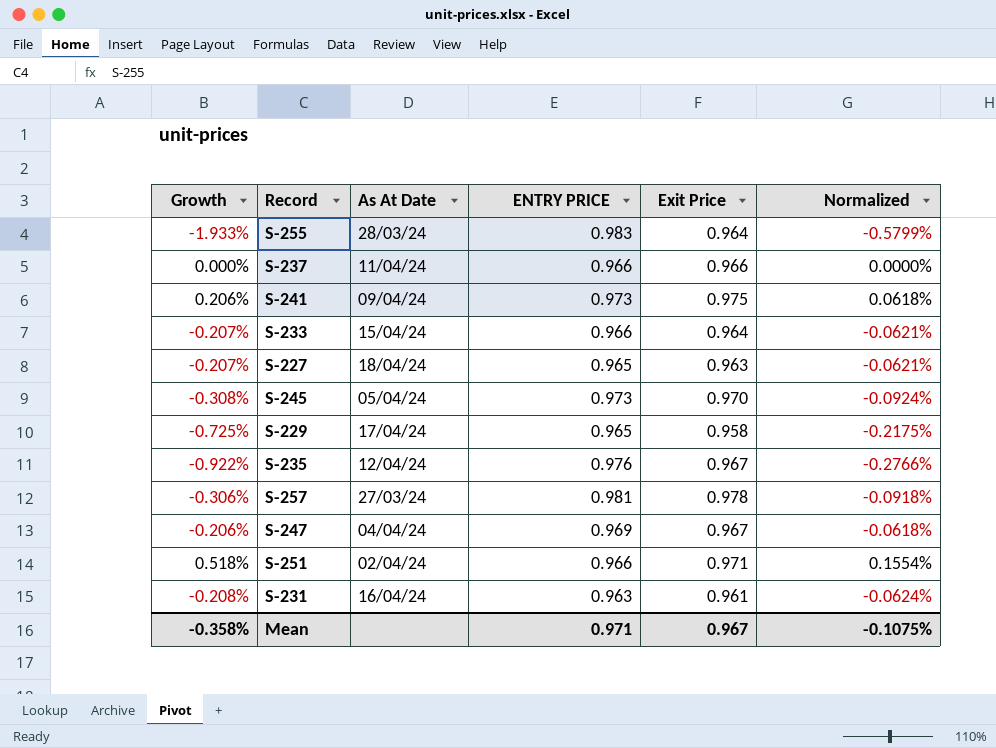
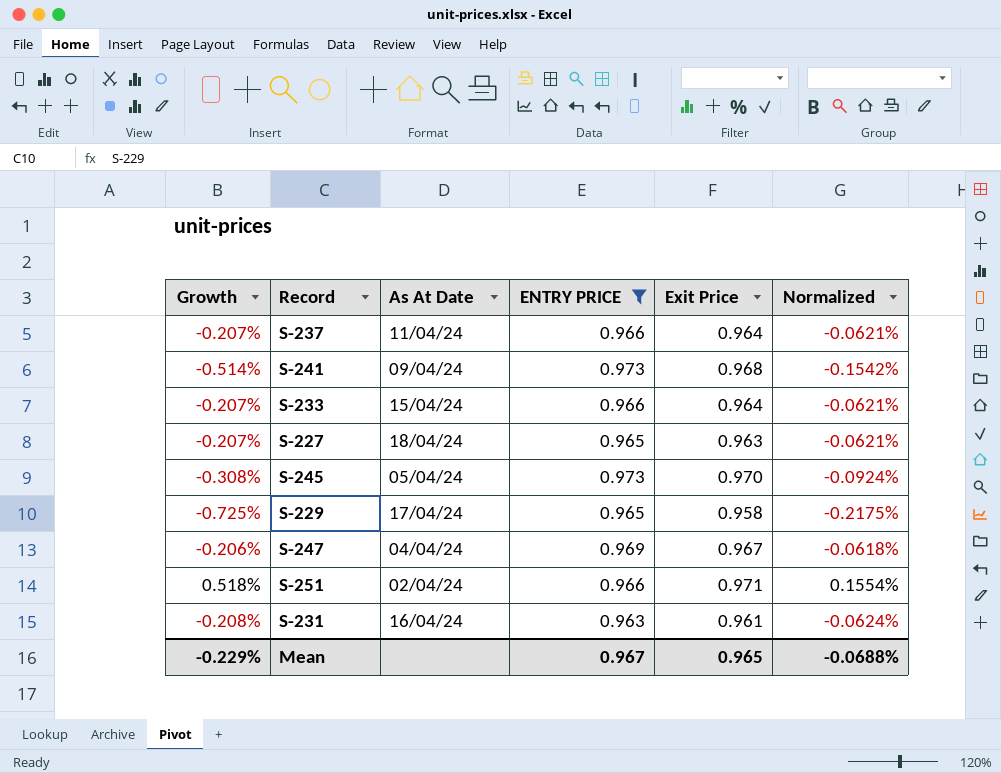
filter: none -> ENTRY PRICE <= 0.973
S-237 | Growth: 0.000% -> -0.207%
S-237 | Exit Price: 0.966 -> 0.964
S-237 | Normalized: 0.0000% -> -0.0621%
S-241 | Growth: 0.206% -> -0.514%
S-241 | Exit Price: 0.975 -> 0.968
S-241 | Normalized: 0.0618% -> -0.1542%
Mean | Growth: -0.358% -> -0.229%
Mean | ENTRY PRICE: 0.971 -> 0.967
Mean | Exit Price: 0.967 -> 0.965
Mean | Normalized: -0.1075% -> -0.0688%

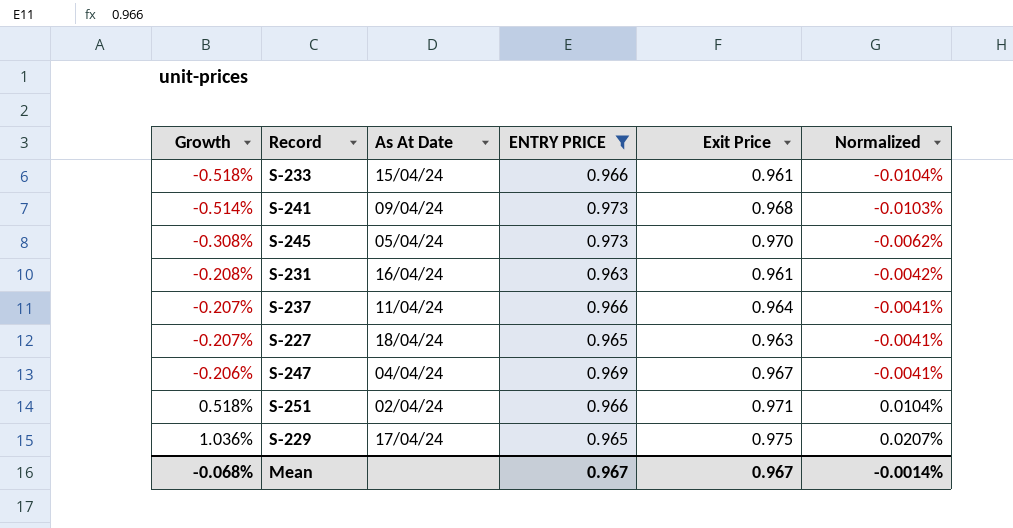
row order: none -> Growth ascending
column Normalized | formula: [Growth] * 0.3 -> [Growth] * 0.02
S-233 | Growth: -0.207% -> -0.518%
S-233 | Exit Price: 0.964 -> 0.961
S-229 | Growth: -0.725% -> 1.036%
S-229 | Exit Price: 0.958 -> 0.975
Mean | Growth: -0.229% -> -0.068%
Mean | Exit Price: 0.965 -> 0.967
Mean | Normalized: -0.0688% -> -0.0014%

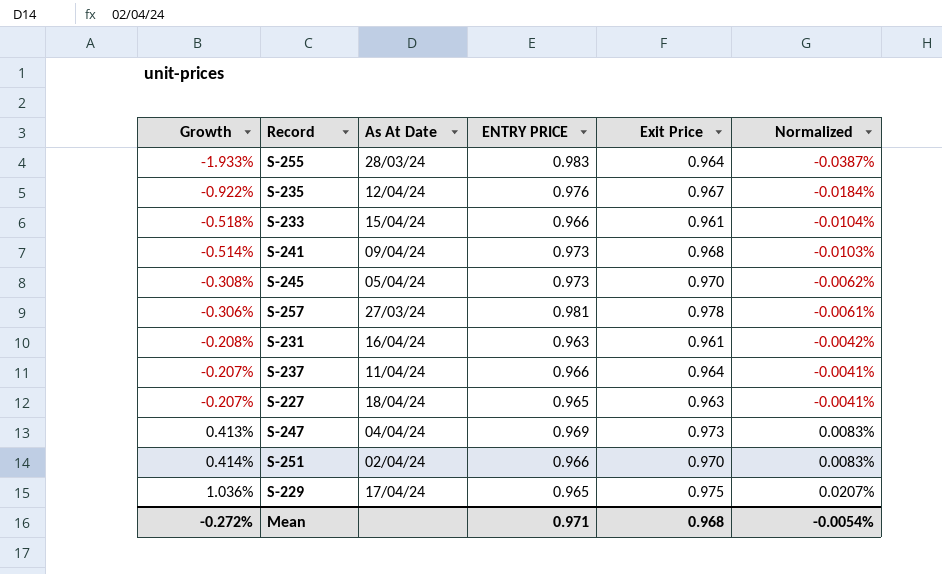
filter: ENTRY PRICE <= 0.973 -> none
S-247 | Growth: -0.206% -> 0.413%
S-247 | Exit Price: 0.967 -> 0.973
S-247 | Normalized: -0.0041% -> 0.0083%
S-251 | Growth: 0.518% -> 0.414%
S-251 | Exit Price: 0.971 -> 0.970
S-251 | Normalized: 0.0104% -> 0.0083%
Mean | Growth: -0.068% -> -0.272%
Mean | ENTRY PRICE: 0.967 -> 0.971
Mean | Exit Price: 0.967 -> 0.968
Mean | Normalized: -0.0014% -> -0.0054%

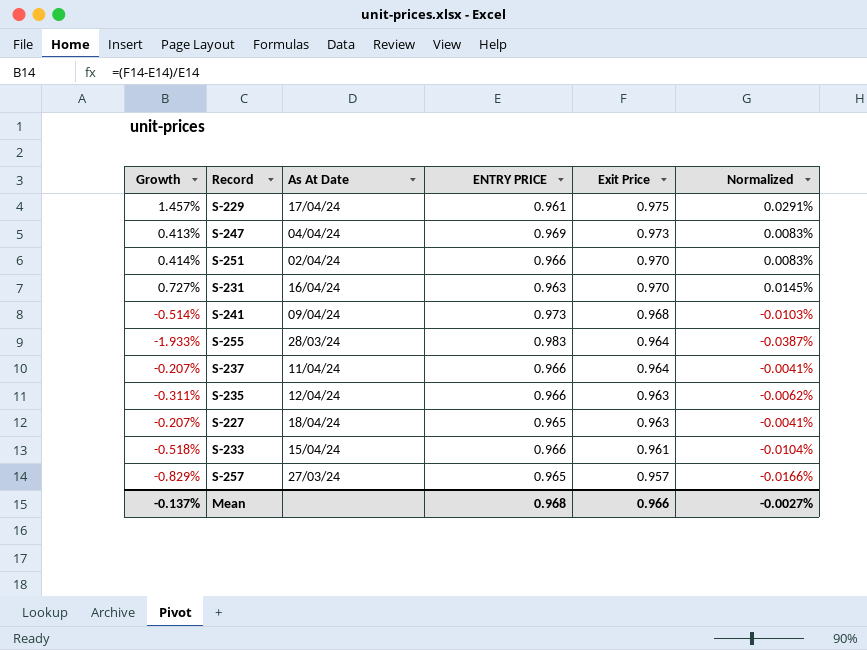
row order: Growth ascending -> Exit Price descending
row S-245: -0.308% | 05/04/24 | 0.973 | 0.970 | -0.0062% -> none
S-229 | Growth: 1.036% -> 1.457%
S-229 | ENTRY PRICE: 0.965 -> 0.961
S-229 | Normalized: 0.0207% -> 0.0291%
S-231 | Growth: -0.208% -> 0.727%
S-231 | Exit Price: 0.961 -> 0.970
S-231 | Normalized: -0.0042% -> 0.0145%
S-235 | Growth: -0.922% -> -0.311%
S-235 | ENTRY PRICE: 0.976 -> 0.966
S-235 | Exit Price: 0.967 -> 0.963
S-235 | Normalized: -0.0184% -> -0.0062%
S-257 | Growth: -0.306% -> -0.829%
S-257 | ENTRY PRICE: 0.981 -> 0.965
S-257 | Exit Price: 0.978 -> 0.957
S-257 | Normalized: -0.0061% -> -0.0166%
Mean | Growth: -0.272% -> -0.137%
Mean | ENTRY PRICE: 0.971 -> 0.968
Mean | Exit Price: 0.968 -> 0.966
Mean | Normalized: -0.0054% -> -0.0027%

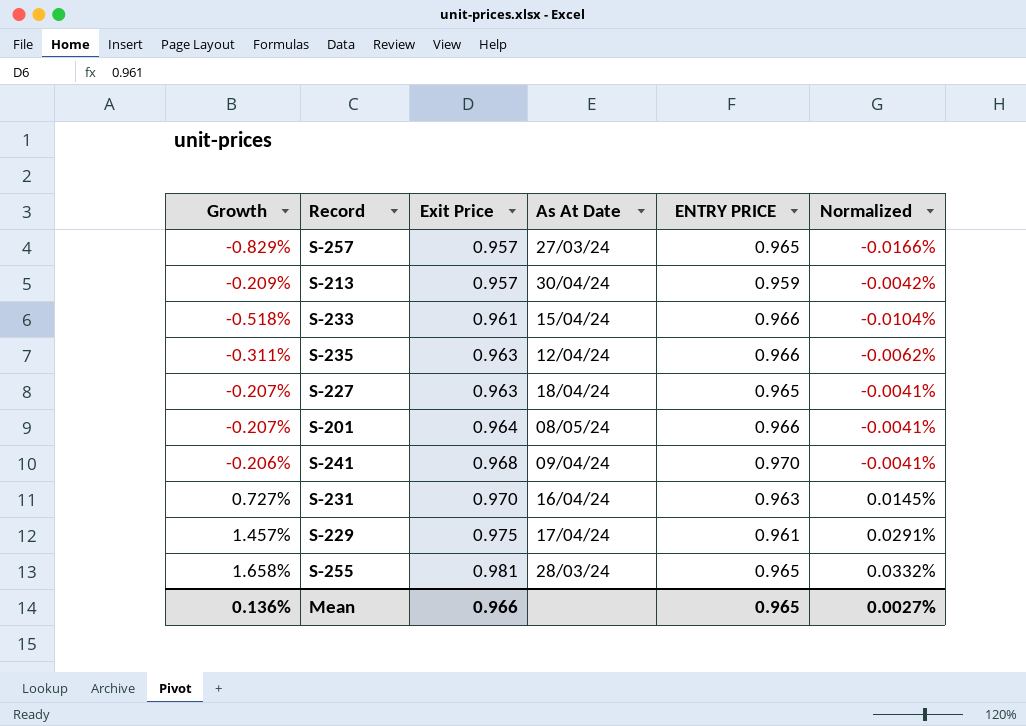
row order: Exit Price descending -> Exit Price ascending
column Exit Price | position: 5 -> 3
row S-247: 0.413% | 04/04/24 | 0.969 | 0.973 | 0.0083% -> none
row S-251: 0.414% | 02/04/24 | 0.966 | 0.970 | 0.0083% -> none
row S-237: -0.207% | 11/04/24 | 0.966 | 0.964 | -0.0041% -> none
row S-213: none -> -0.209% | 0.957 | 30/04/24 | 0.959 | -0.0042%
row S-201: none -> -0.207% | 0.964 | 08/05/24 | 0.966 | -0.0041%
S-241 | Growth: -0.514% -> -0.206%
S-241 | ENTRY PRICE: 0.973 -> 0.970
S-241 | Normalized: -0.0103% -> -0.0041%
S-255 | Growth: -1.933% -> 1.658%
S-255 | Exit Price: 0.964 -> 0.981
S-255 | ENTRY PRICE: 0.983 -> 0.965
S-255 | Normalized: -0.0387% -> 0.0332%
Mean | Growth: -0.137% -> 0.136%
Mean | ENTRY PRICE: 0.968 -> 0.965
Mean | Normalized: -0.0027% -> 0.0027%

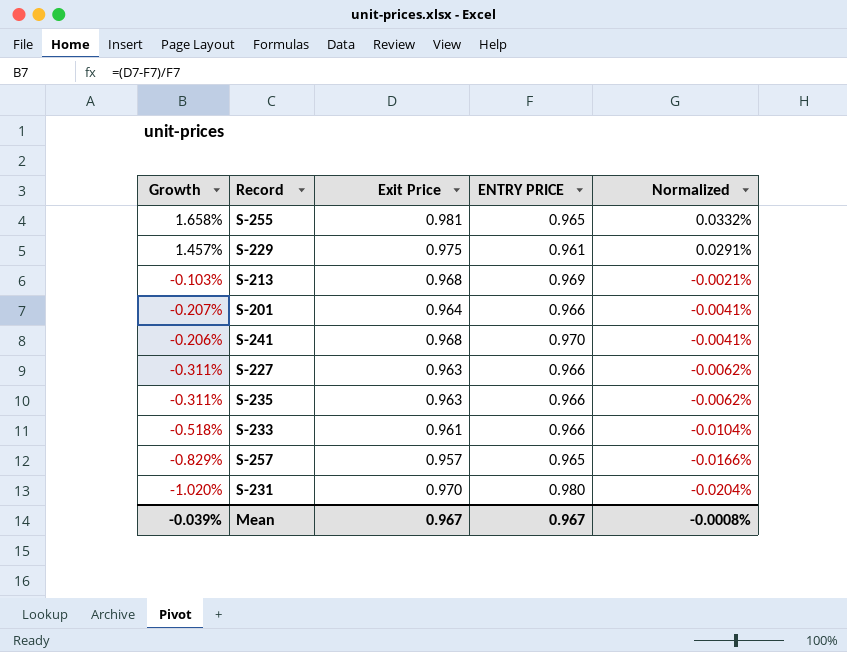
row order: Exit Price ascending -> Normalized descending
column As At Date | position: 4 -> none
S-213 | Growth: -0.209% -> -0.103%
S-213 | Exit Price: 0.957 -> 0.968
S-213 | ENTRY PRICE: 0.959 -> 0.969
S-213 | Normalized: -0.0042% -> -0.0021%
S-227 | Growth: -0.207% -> -0.311%
S-227 | ENTRY PRICE: 0.965 -> 0.966
S-227 | Normalized: -0.0041% -> -0.0062%
S-231 | Growth: 0.727% -> -1.020%
S-231 | ENTRY PRICE: 0.963 -> 0.980
S-231 | Normalized: 0.0145% -> -0.0204%
Mean | Growth: 0.136% -> -0.039%
Mean | Exit Price: 0.966 -> 0.967
Mean | ENTRY PRICE: 0.965 -> 0.967
Mean | Normalized: 0.0027% -> -0.0008%

